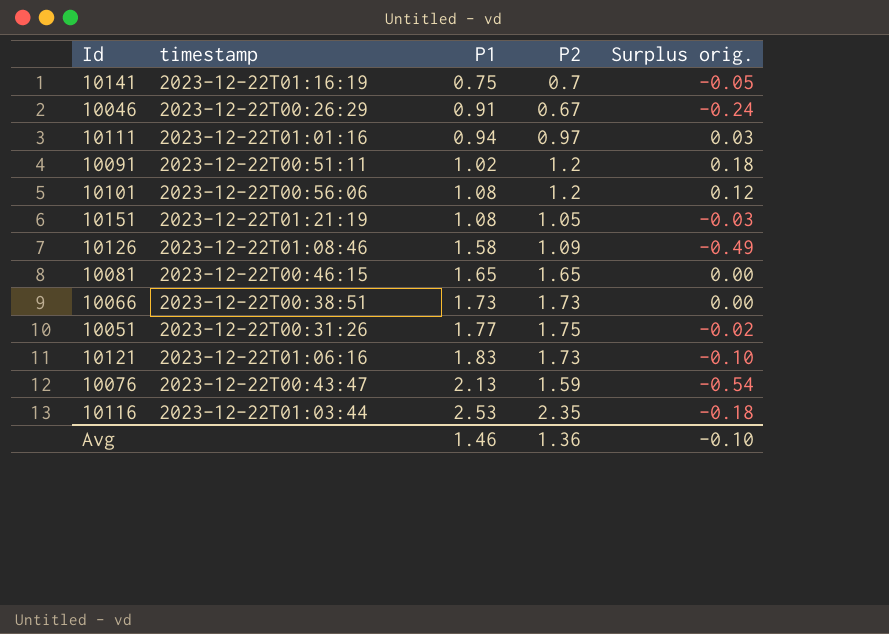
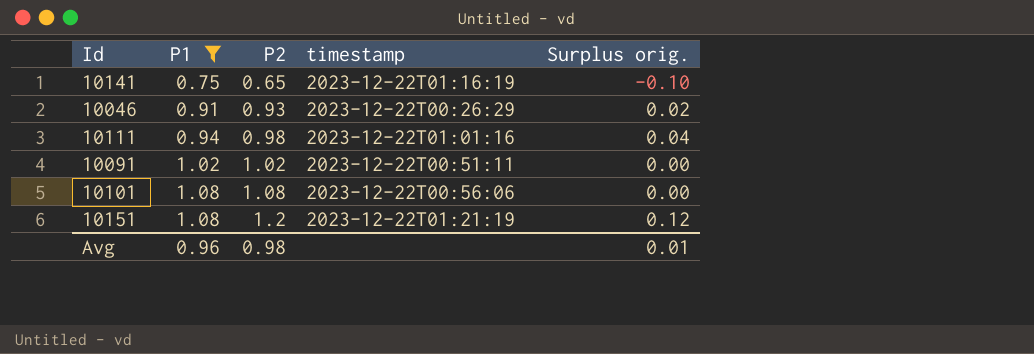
filter: none -> P1 <= 1.08
column timestamp | position: 2 -> 4
10141 | P2: 0.7 -> 0.65
10141 | Surplus orig.: -0.05 -> -0.10
10046 | P2: 0.67 -> 0.93
10046 | Surplus orig.: -0.24 -> 0.02
10111 | P2: 0.97 -> 0.98
10111 | Surplus orig.: 0.03 -> 0.04
10091 | P2: 1.2 -> 1.02
10091 | Surplus orig.: 0.18 -> 0.00
10101 | P2: 1.2 -> 1.08
10101 | Surplus orig.: 0.12 -> 0.00
10151 | P2: 1.05 -> 1.2
10151 | Surplus orig.: -0.03 -> 0.12
Avg | P1: 1.46 -> 0.96
Avg | P2: 1.36 -> 0.98
Avg | Surplus orig.: -0.10 -> 0.01

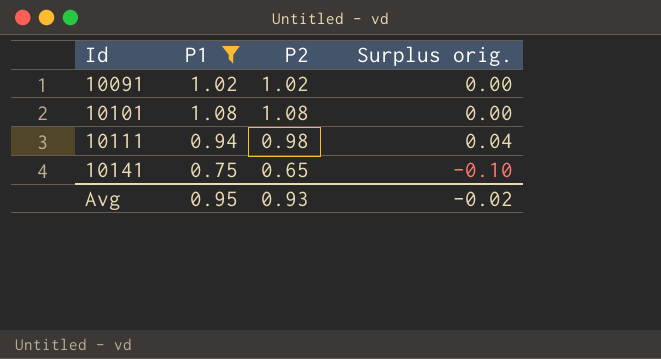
row order: P1 ascending -> Id ascending
column timestamp | position: 4 -> none
row 10046: 0.91 | 0.93 | 2023-12-22T00:26:29 | 0.02 -> none
row 10151: 1.08 | 1.2 | 2023-12-22T01:21:19 | 0.12 -> none
Avg | P1: 0.96 -> 0.95
Avg | P2: 0.98 -> 0.93
Avg | Surplus orig.: 0.01 -> -0.02

